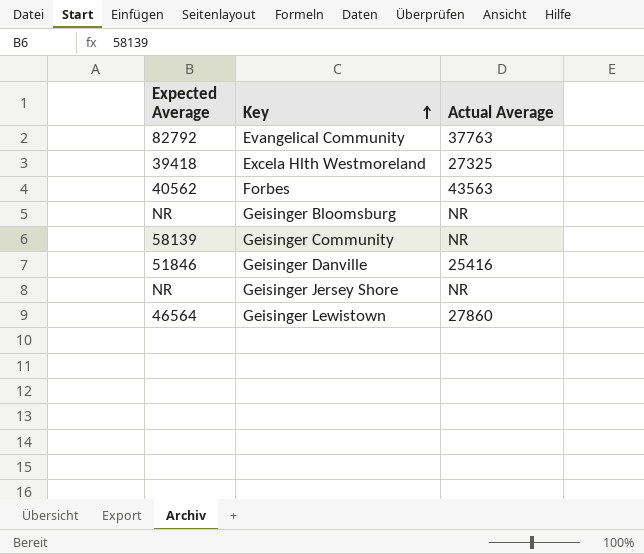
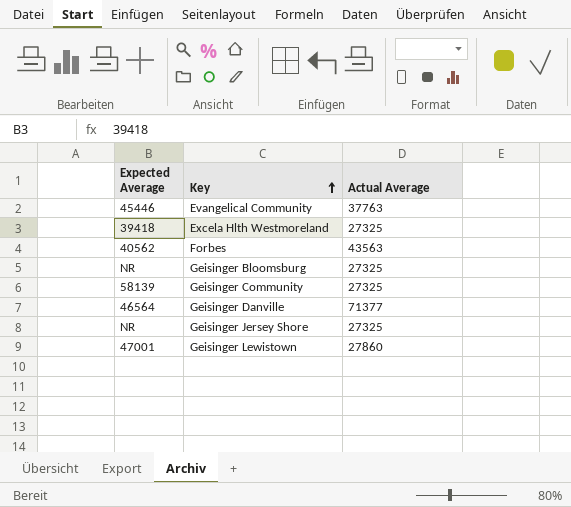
Evangelical Community | Expected Average: 82792 -> 45446
Geisinger Bloomsburg | Actual Average: NR -> 27325
Geisinger Community | Actual Average: NR -> 27325
Geisinger Danville | Expected Average: 51846 -> 46564
Geisinger Danville | Actual Average: 25416 -> 71377
Geisinger Jersey Shore | Actual Average: NR -> 27325
Geisinger Lewistown | Expected Average: 46564 -> 47001

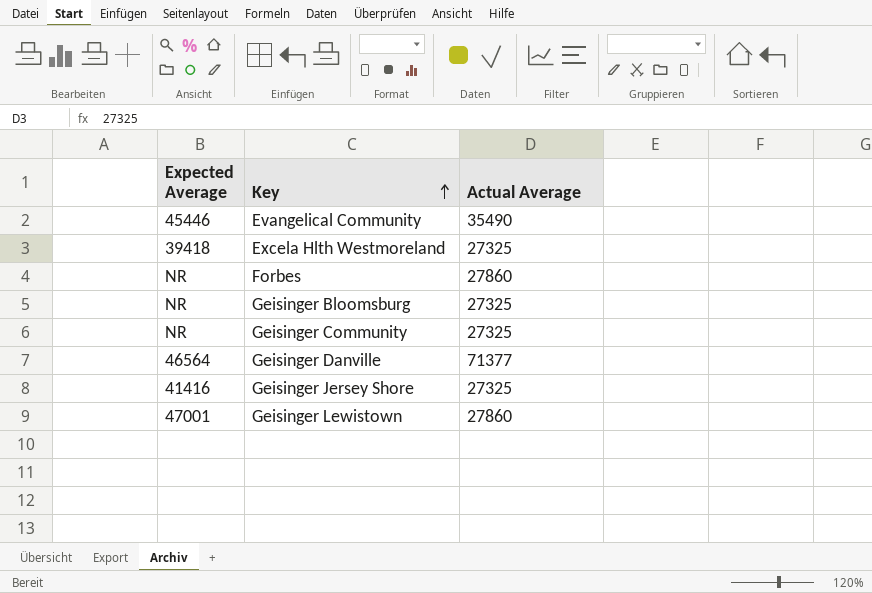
Evangelical Community | Actual Average: 37763 -> 35490
Forbes | Expected Average: 40562 -> NR
Forbes | Actual Average: 43563 -> 27860
Geisinger Community | Expected Average: 58139 -> NR
Geisinger Jersey Shore | Expected Average: NR -> 41416

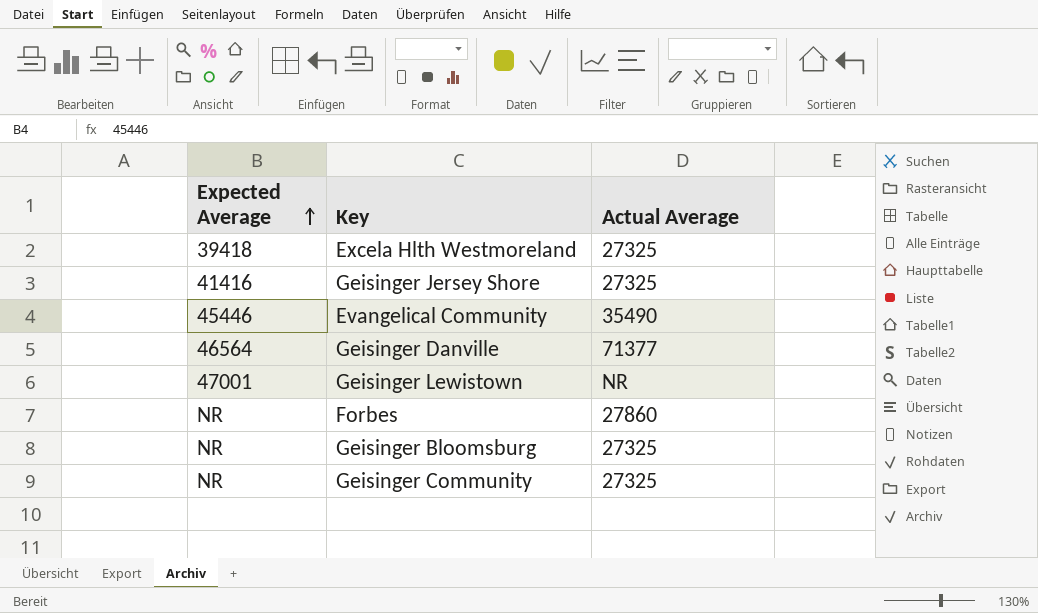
row order: Key ascending -> Expected Average ascending
Geisinger Lewistown | Actual Average: 27860 -> NR

